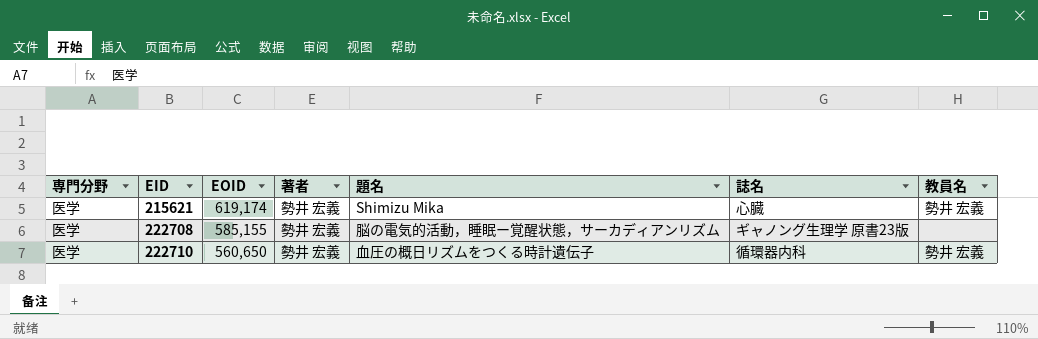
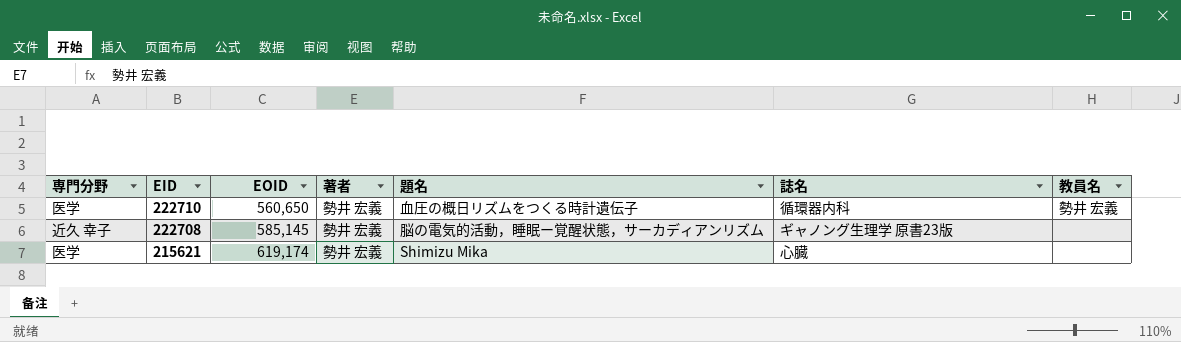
row order: EID ascending -> EID descending
222708 | 専門分野: 医学 -> 近久 幸子
222708 | EOID: 585,155 -> 585,145
215621 | 教員名: 勢井 宏義 -> none

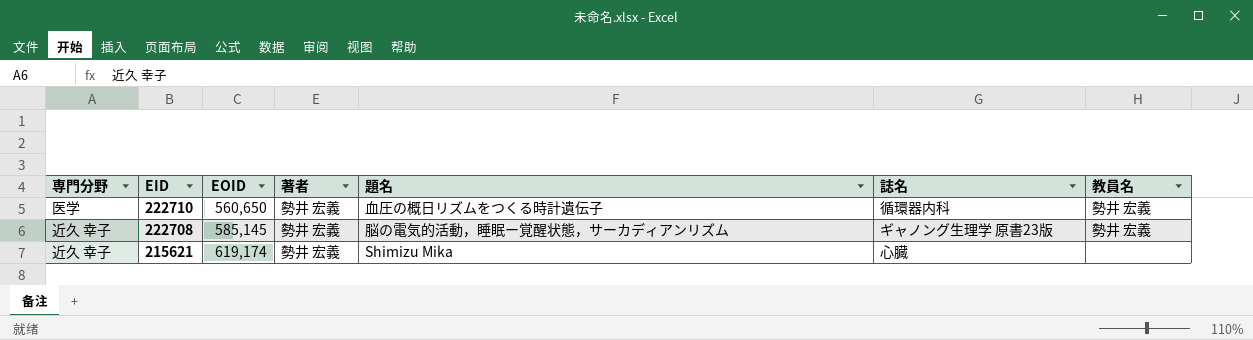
222708 | 教員名: none -> 勢井 宏義
215621 | 専門分野: 医学 -> 近久 幸子

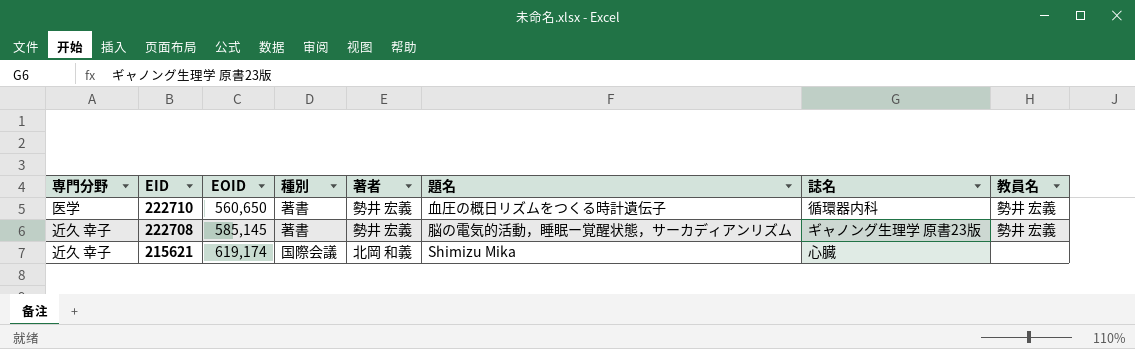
column 種別 | position: none -> 4
215621 | 著者: 勢井 宏義 -> 北岡 和義

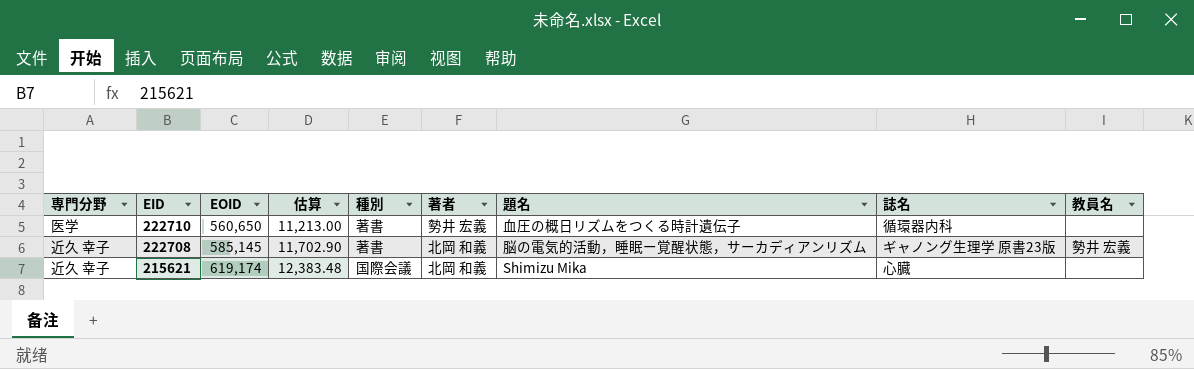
column 估算 | formula: none -> [EOID] * 0.02
222710 | 教員名: 勢井 宏義 -> none
222708 | 著者: 勢井 宏義 -> 北岡 和義

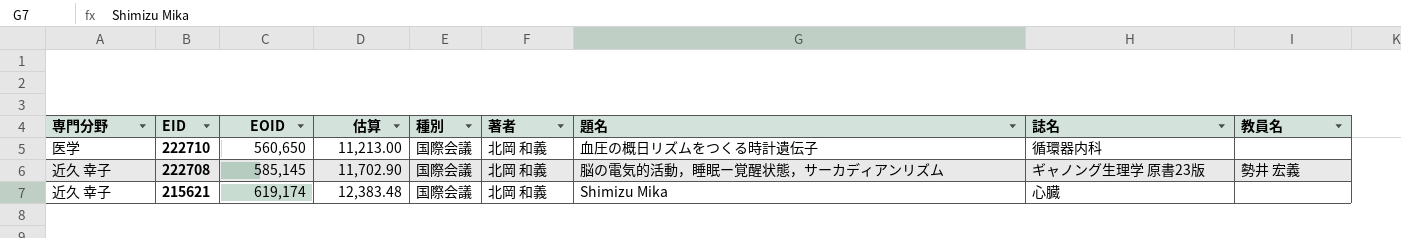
222710 | 種別: 著書 -> 国際会議
222710 | 著者: 勢井 宏義 -> 北岡 和義
222708 | 種別: 著書 -> 国際会議

